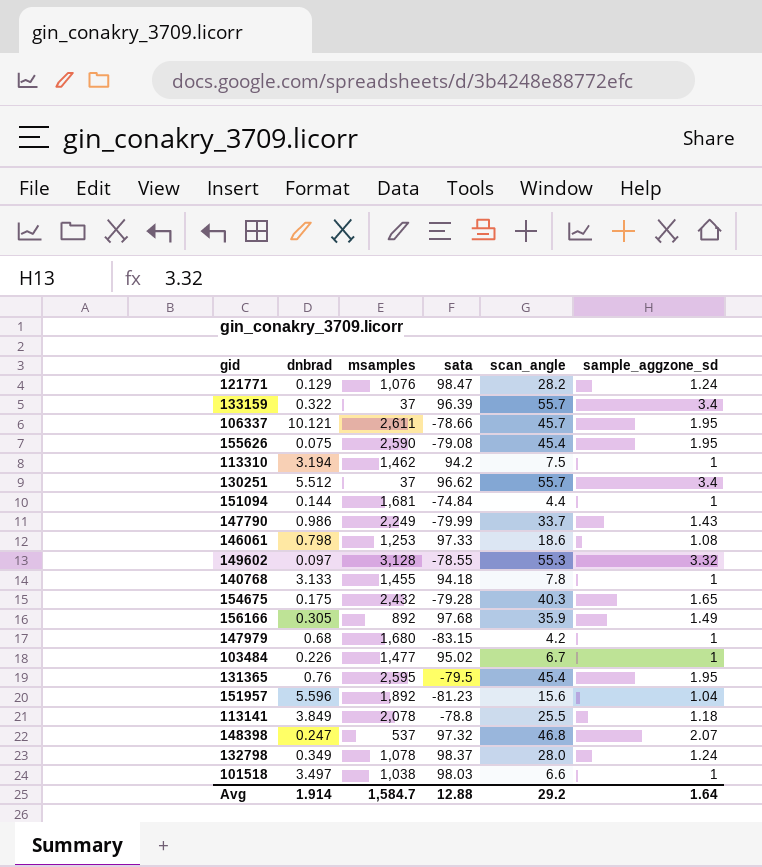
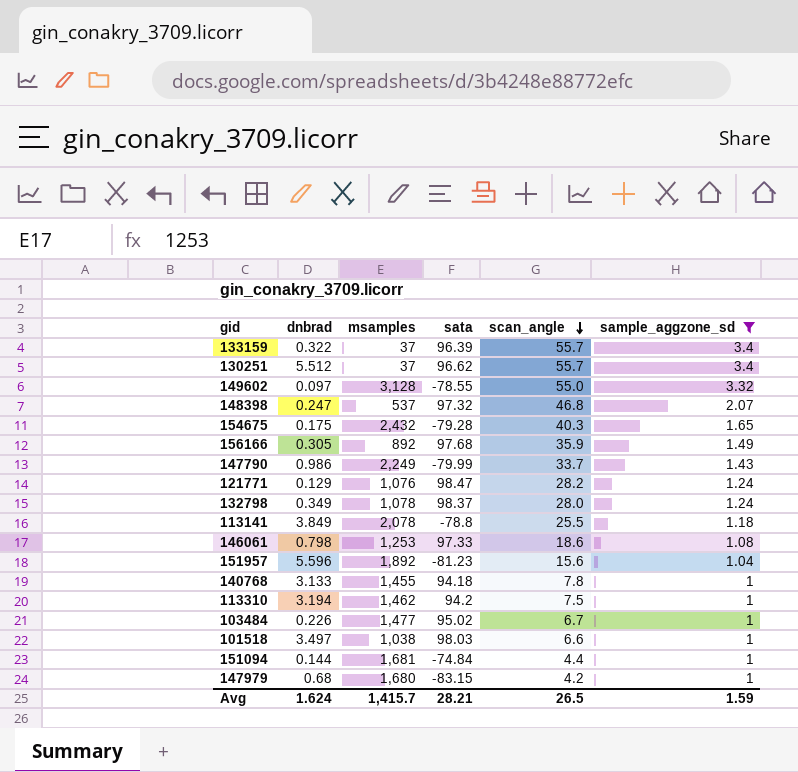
filter: none -> sample_aggzone_sd != 1.95
row order: none -> scan_angle descending
149602 | scan_angle: 55.3 -> 55.0
Avg | dnbrad: 1.914 -> 1.624
Avg | msamples: 1,584.7 -> 1,415.7
Avg | sata: 12.88 -> 28.21
Avg | scan_angle: 29.2 -> 26.5
Avg | sample_aggzone_sd: 1.64 -> 1.59

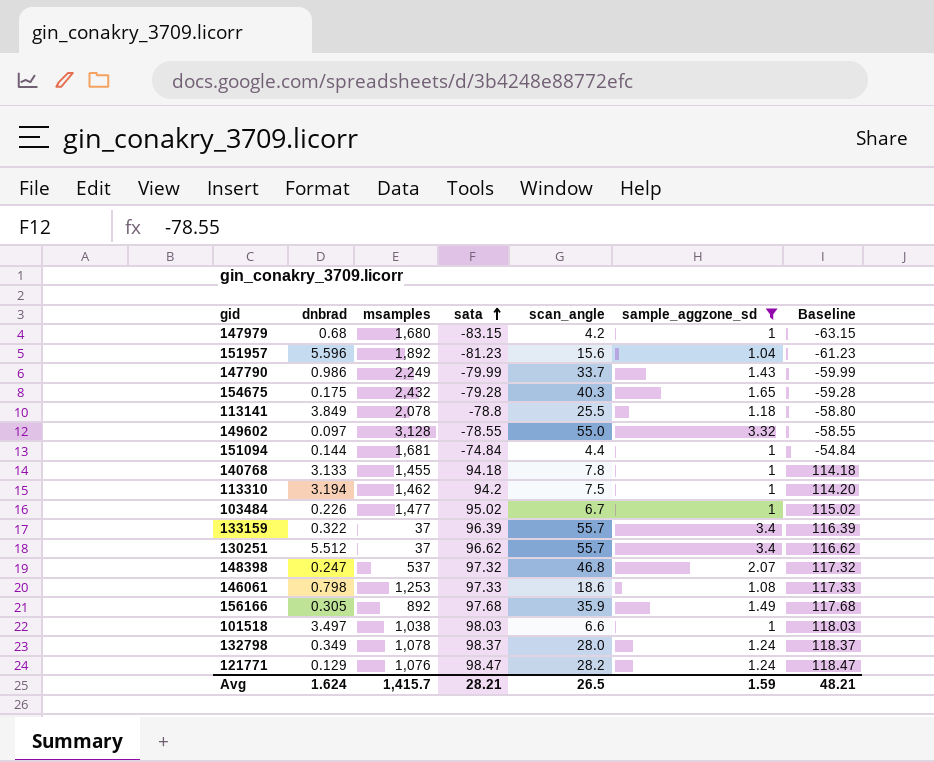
row order: scan_angle descending -> sata ascending
column Baseline | formula: none -> [sata] + 20

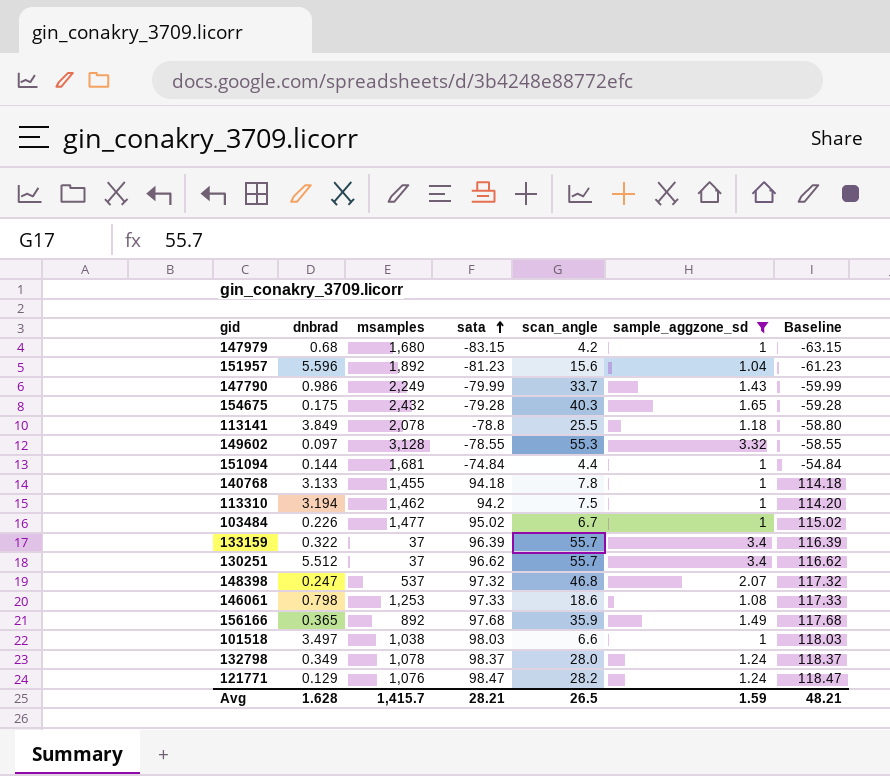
149602 | scan_angle: 55.0 -> 55.3
156166 | dnbrad: 0.305 -> 0.365
Avg | dnbrad: 1.624 -> 1.628

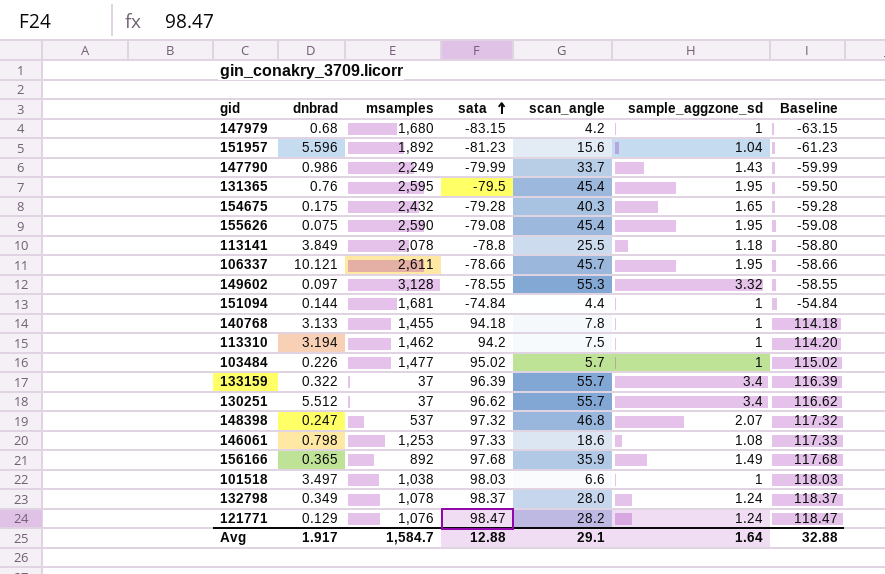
filter: sample_aggzone_sd != 1.95 -> none
103484 | scan_angle: 6.7 -> 5.7
Avg | dnbrad: 1.628 -> 1.917
Avg | msamples: 1,415.7 -> 1,584.7
Avg | sata: 28.21 -> 12.88
Avg | scan_angle: 26.5 -> 29.1
Avg | sample_aggzone_sd: 1.59 -> 1.64
Avg | Baseline: 48.21 -> 32.88

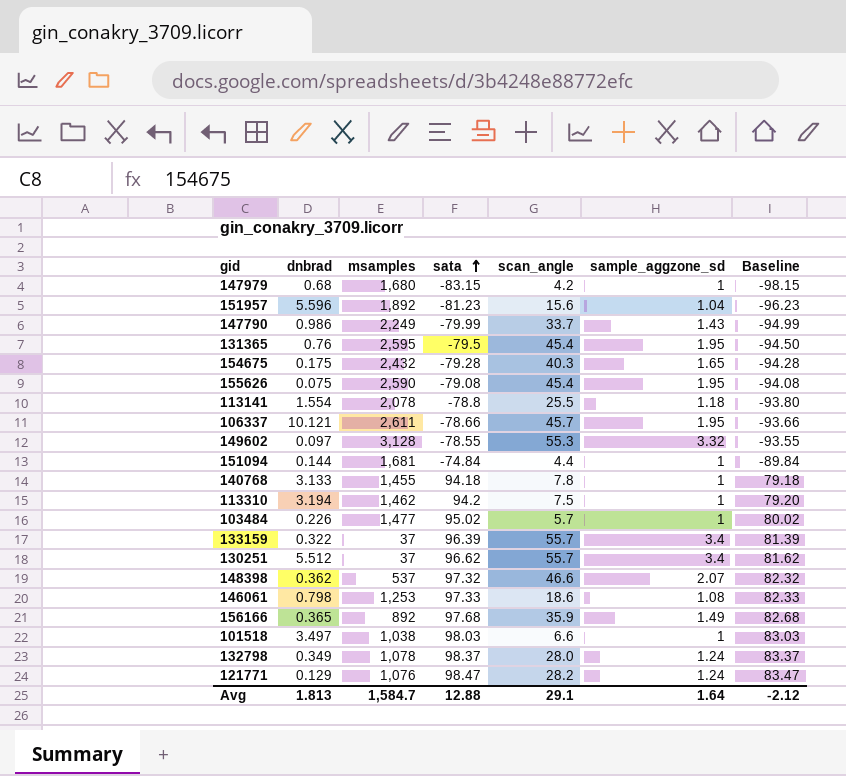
column Baseline | formula: [sata] + 20 -> [sata] - 15
113141 | dnbrad: 3.849 -> 1.554
148398 | dnbrad: 0.247 -> 0.362
148398 | scan_angle: 46.8 -> 46.6
Avg | dnbrad: 1.917 -> 1.813
Avg | Baseline: 32.88 -> -2.12

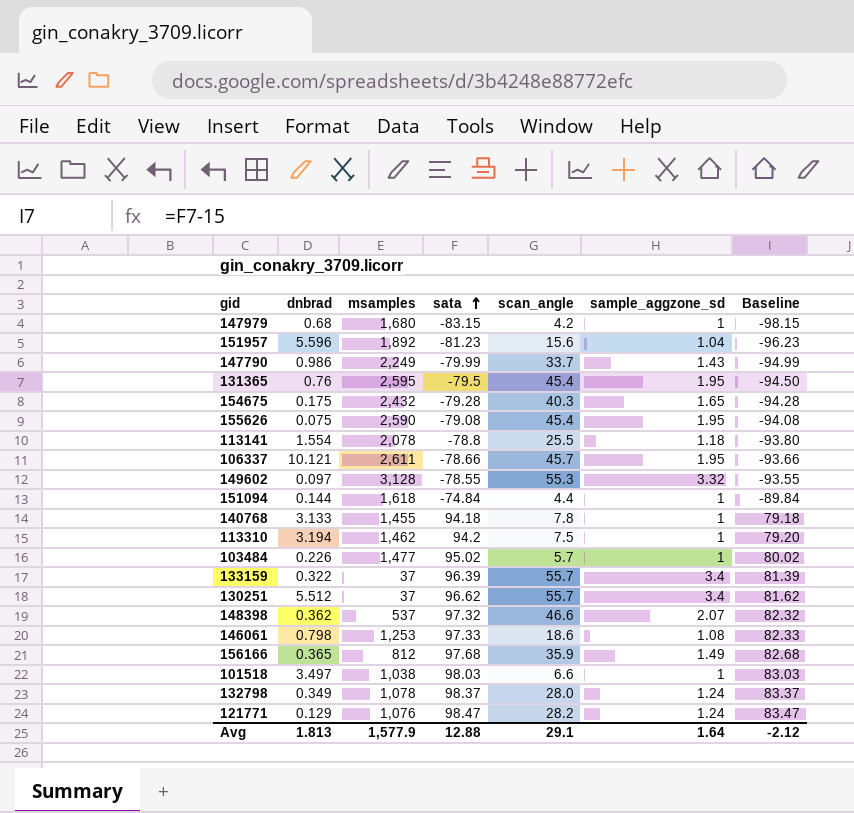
151094 | msamples: 1,681 -> 1,618
156166 | msamples: 892 -> 812
Avg | msamples: 1,584.7 -> 1,577.9

